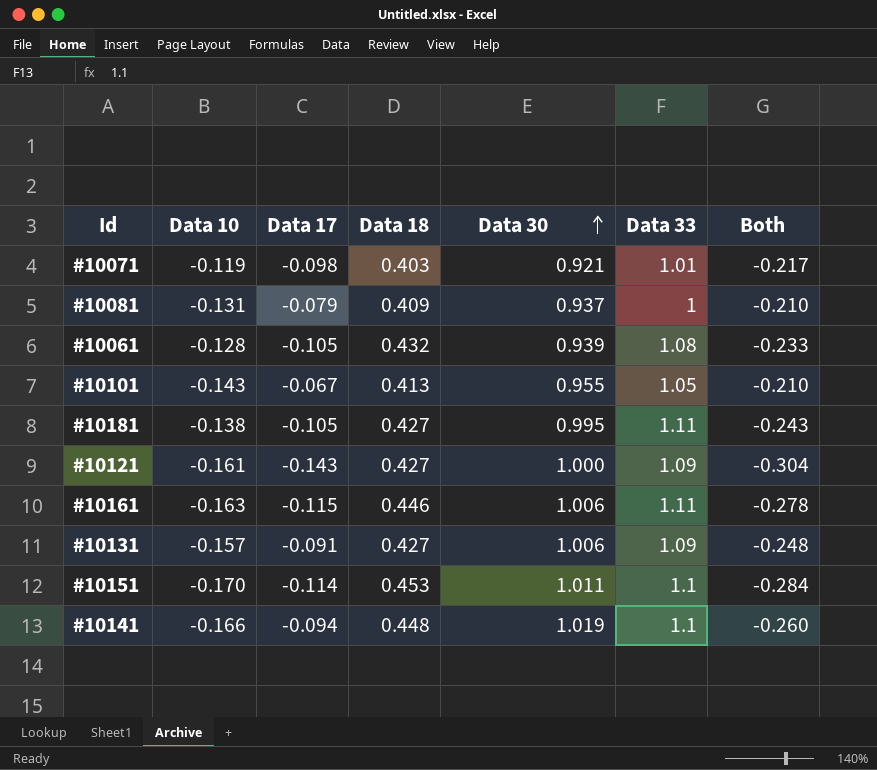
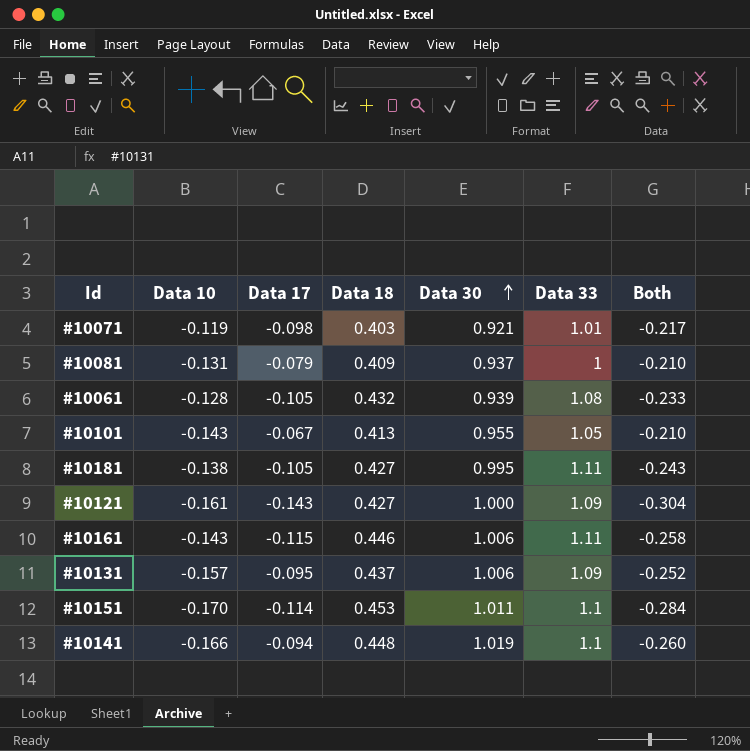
#10161 | Data 10: -0.163 -> -0.143
#10161 | Both: -0.278 -> -0.258
#10131 | Data 17: -0.091 -> -0.095
#10131 | Data 18: 0.427 -> 0.437
#10131 | Both: -0.248 -> -0.252

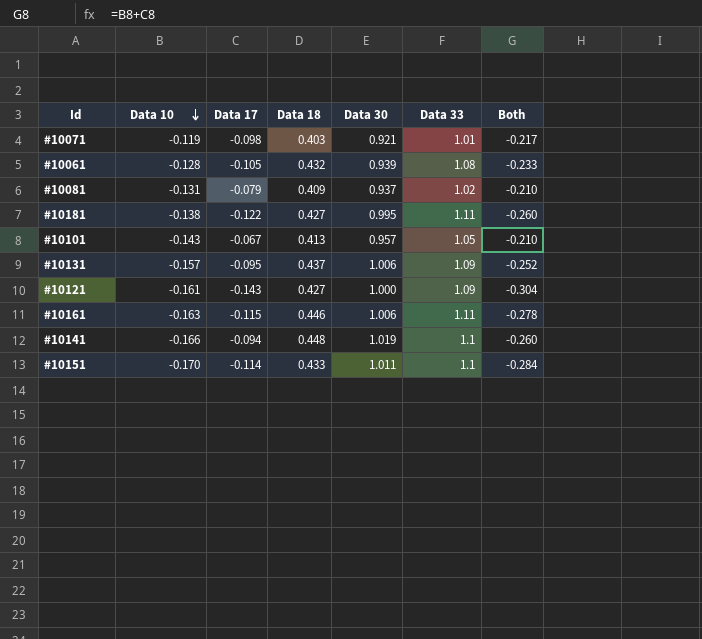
row order: Data 30 ascending -> Data 10 descending
#10081 | Data 33: 1 -> 1.02
#10181 | Data 17: -0.105 -> -0.122
#10181 | Both: -0.243 -> -0.260
#10101 | Data 30: 0.955 -> 0.957
#10161 | Data 10: -0.143 -> -0.163
#10161 | Both: -0.258 -> -0.278
#10151 | Data 18: 0.453 -> 0.433

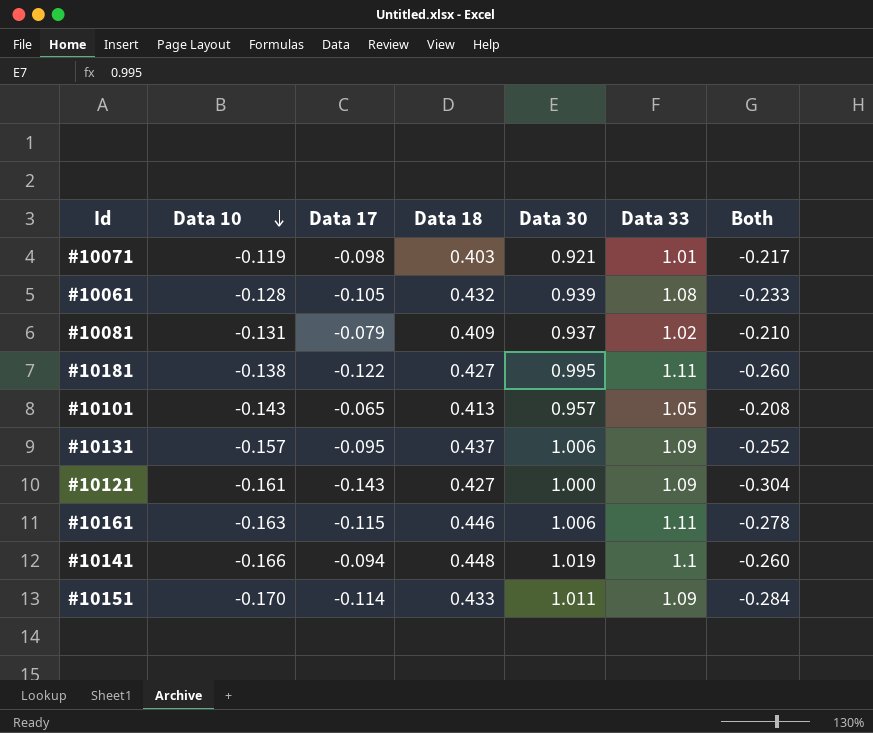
#10101 | Data 17: -0.067 -> -0.065
#10101 | Both: -0.210 -> -0.208
#10151 | Data 33: 1.1 -> 1.09

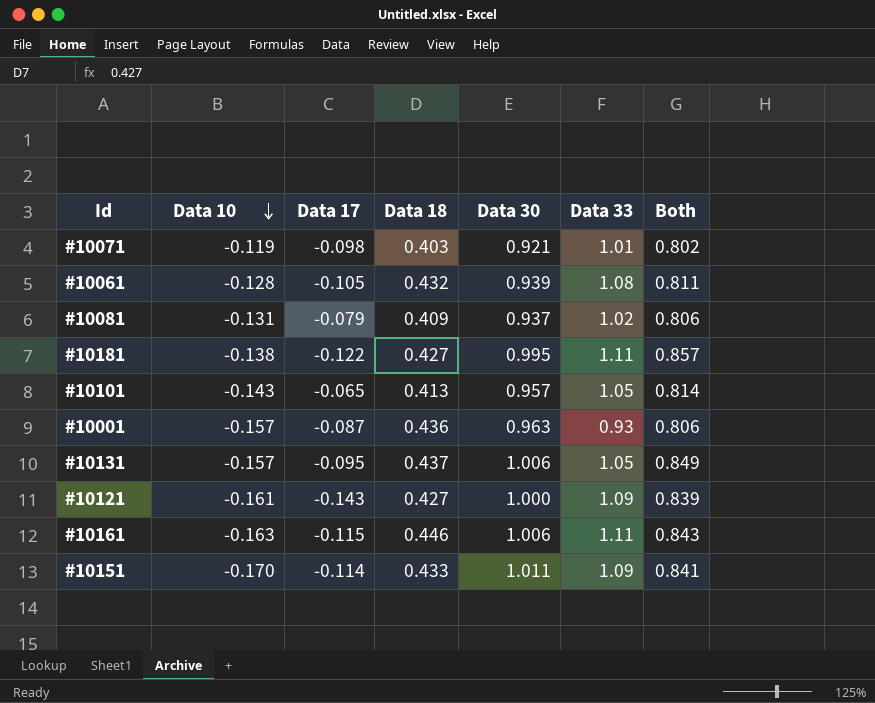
column Both | formula: [Data 10] + [Data 17] -> [Data 10] + [Data 30]
row #10141: -0.166 | -0.094 | 0.448 | 1.019 | 1.1 | -0.260 -> none
row #10001: none -> -0.157 | -0.087 | 0.436 | 0.963 | 0.93 | 0.806
#10131 | Data 33: 1.09 -> 1.05

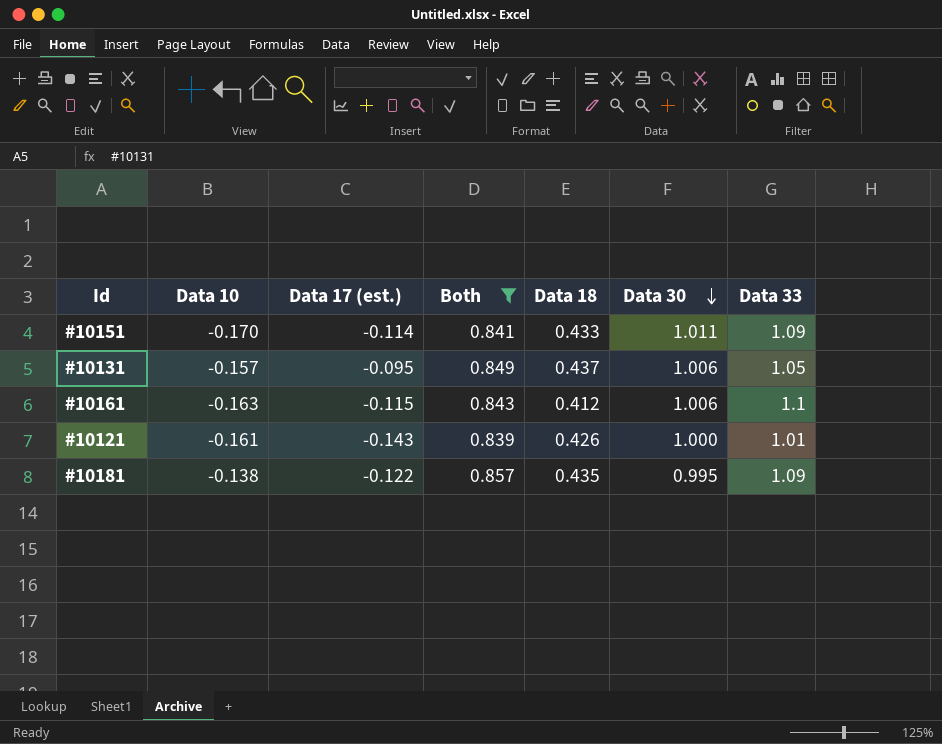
filter: none -> Both >= 0.839
row order: Data 10 descending -> Data 30 descending
column name: Data 17 -> Data 17 (est.)
column Both | position: 7 -> 4
#10161 | Data 18: 0.446 -> 0.412
#10161 | Data 33: 1.11 -> 1.1
#10121 | Data 18: 0.427 -> 0.426
#10121 | Data 33: 1.09 -> 1.01
#10181 | Data 18: 0.427 -> 0.435
#10181 | Data 33: 1.11 -> 1.09

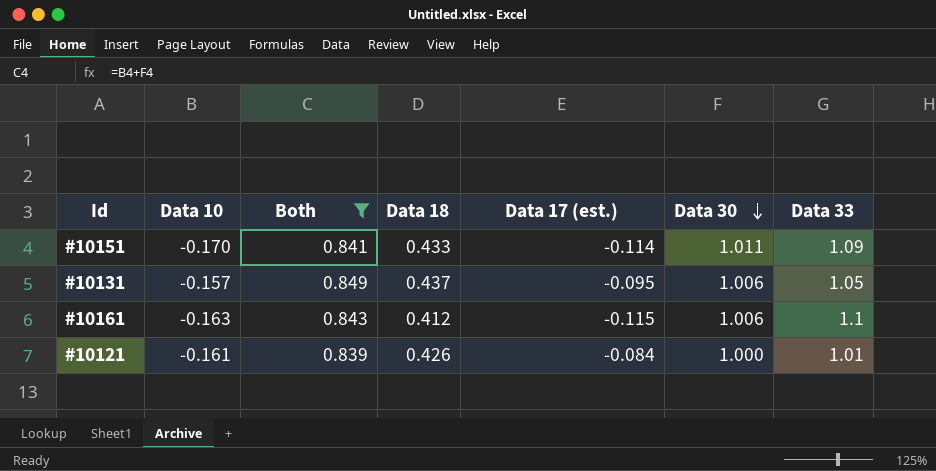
column Data 17 (est.) | position: 3 -> 5
row #10181: -0.138 | -0.122 | 0.857 | 0.435 | 0.995 | 1.09 -> none
#10121 | Data 17 (est.): -0.143 -> -0.084

